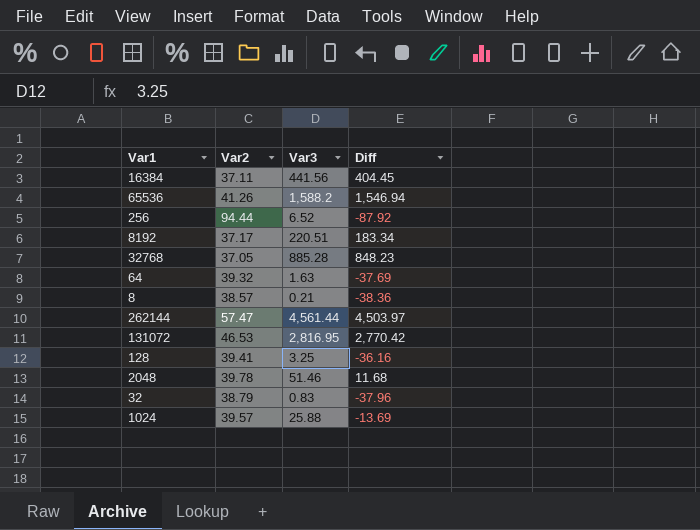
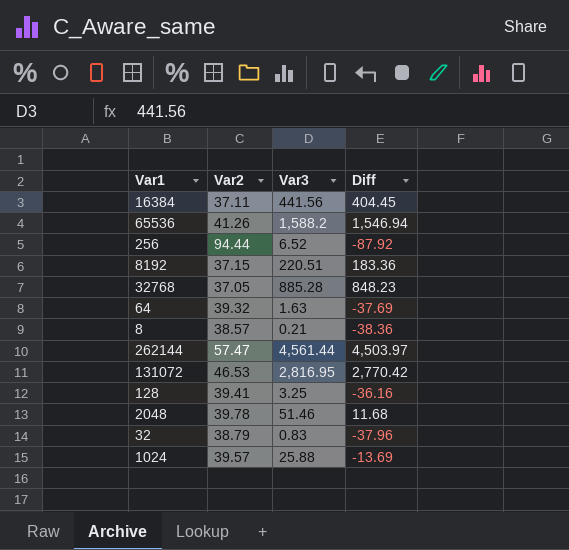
8192 | Var2: 37.17 -> 37.15
8192 | Diff: 183.34 -> 183.36

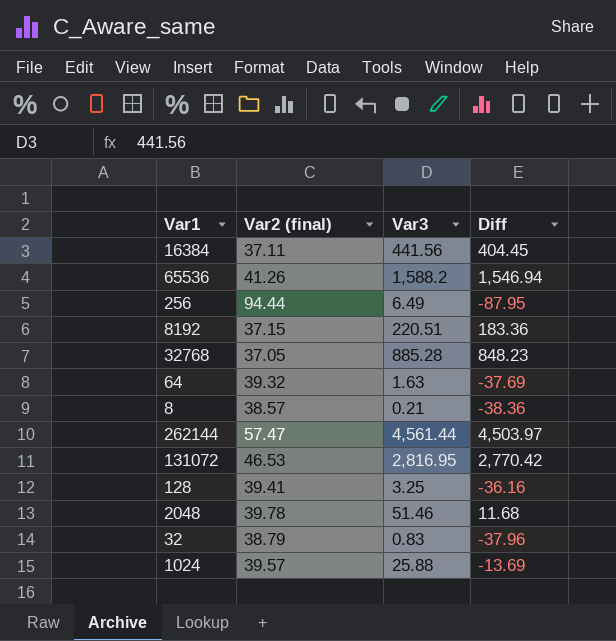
column name: Var2 -> Var2 (final)
256 | Var3: 6.52 -> 6.49
256 | Diff: -87.92 -> -87.95

